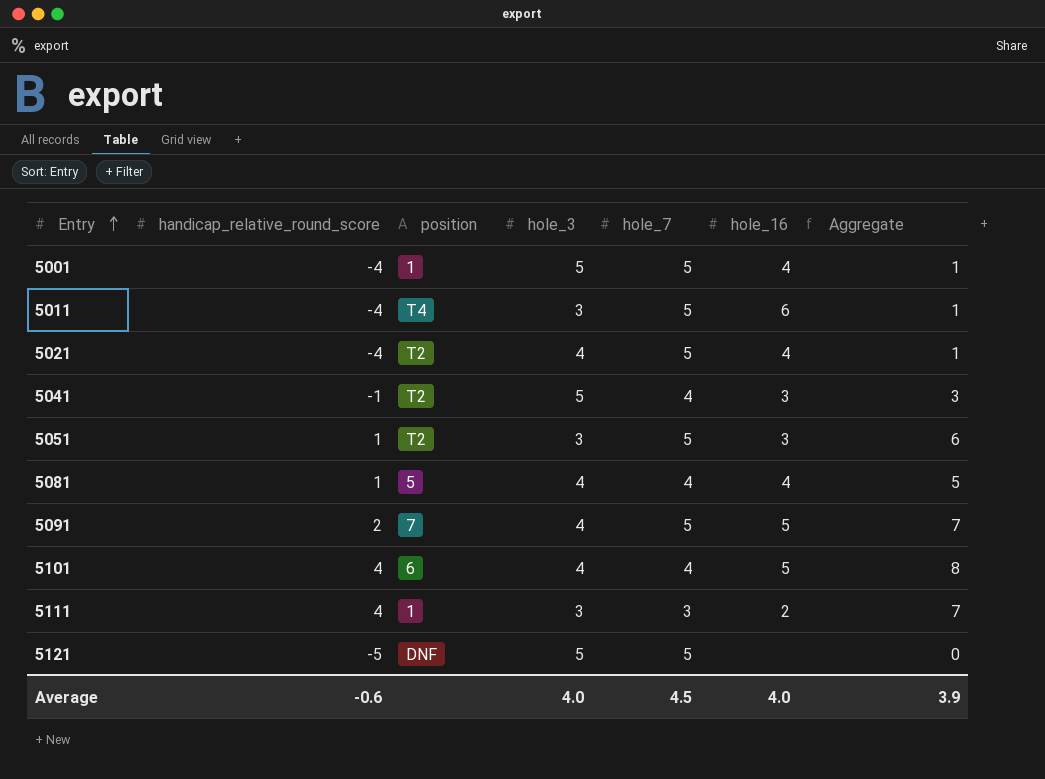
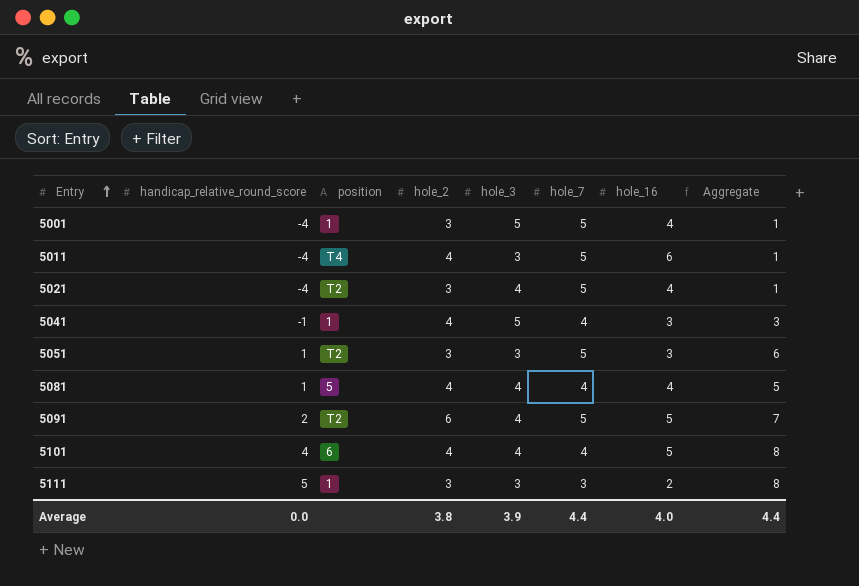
column hole_2 | position: none -> 4
row 5121: -5 | DNF | 5 | 5 | none | 0 -> none
5041 | position: T2 -> 1
5091 | position: 7 -> T2
5111 | handicap_relative_round_score: 4 -> 5
5111 | Aggregate: 7 -> 8
Average | handicap_relative_round_score: -0.6 -> 0.0
Average | hole_3: 4.0 -> 3.9
Average | hole_7: 4.5 -> 4.4
Average | Aggregate: 3.9 -> 4.4

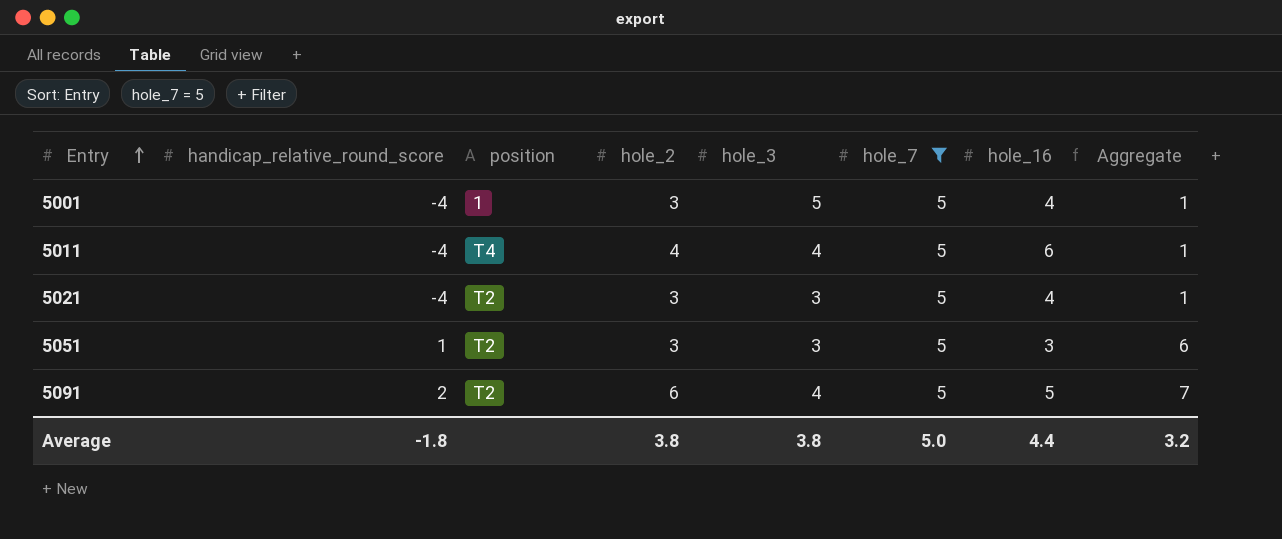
filter: none -> hole_7 = 5
5011 | hole_3: 3 -> 4
5021 | hole_3: 4 -> 3
Average | handicap_relative_round_score: 0.0 -> -1.8
Average | hole_3: 3.9 -> 3.8
Average | hole_7: 4.4 -> 5.0
Average | hole_16: 4.0 -> 4.4
Average | Aggregate: 4.4 -> 3.2

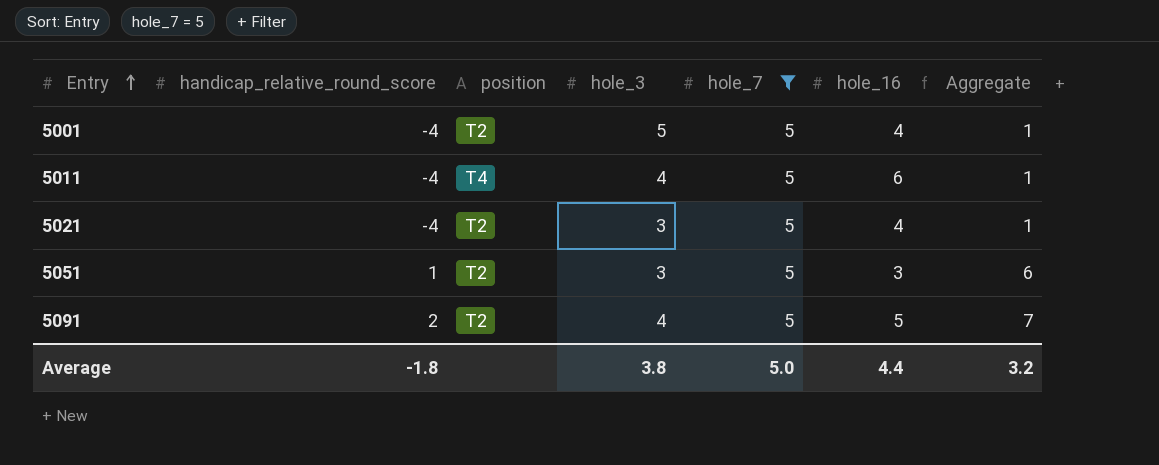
column hole_2 | position: 4 -> none
5001 | position: 1 -> T2

